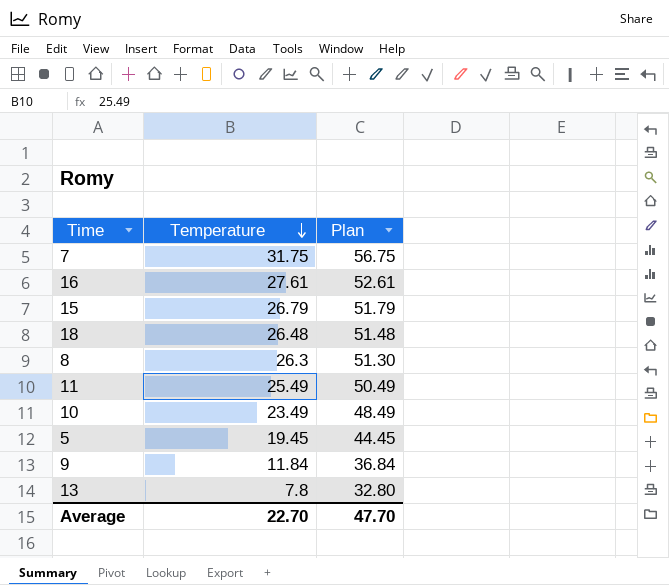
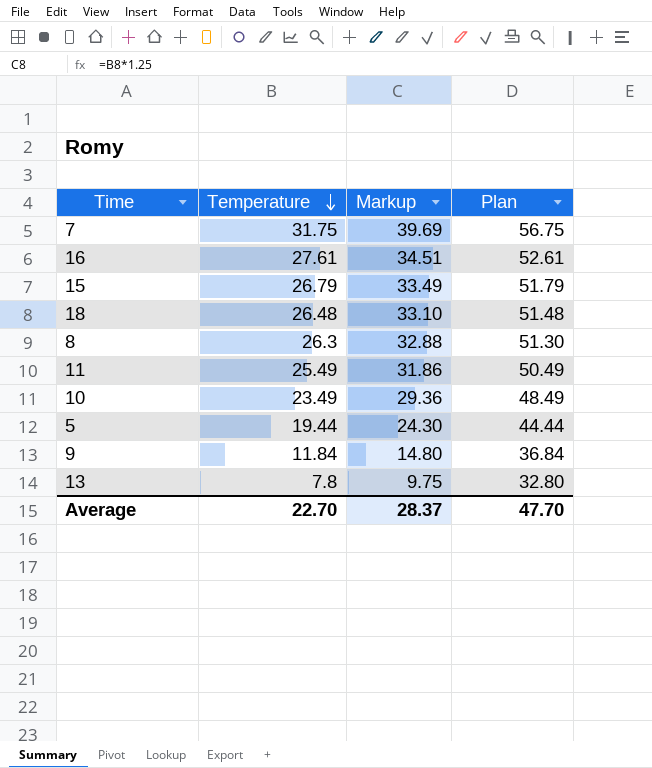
column Markup | formula: none -> [Temperature] * 1.25
5 | Temperature: 19.45 -> 19.44
5 | Plan: 44.45 -> 44.44

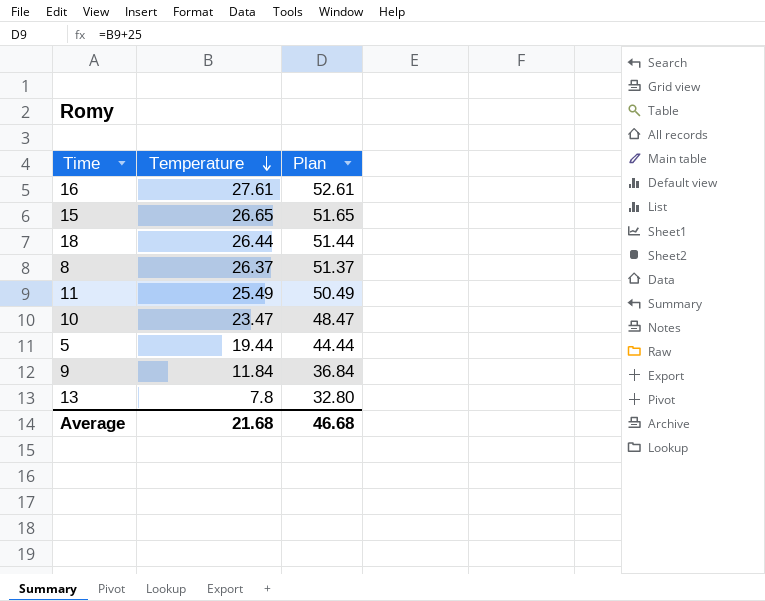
column Markup | formula: [Temperature] * 1.25 -> none
row 7: 31.75 | 39.69 | 56.75 -> none
15 | Temperature: 26.79 -> 26.65
15 | Plan: 51.79 -> 51.65
18 | Temperature: 26.48 -> 26.44
18 | Plan: 51.48 -> 51.44
8 | Temperature: 26.3 -> 26.37
8 | Plan: 51.30 -> 51.37
10 | Temperature: 23.49 -> 23.47
10 | Plan: 48.49 -> 48.47
Average | Temperature: 22.70 -> 21.68
Average | Plan: 47.70 -> 46.68

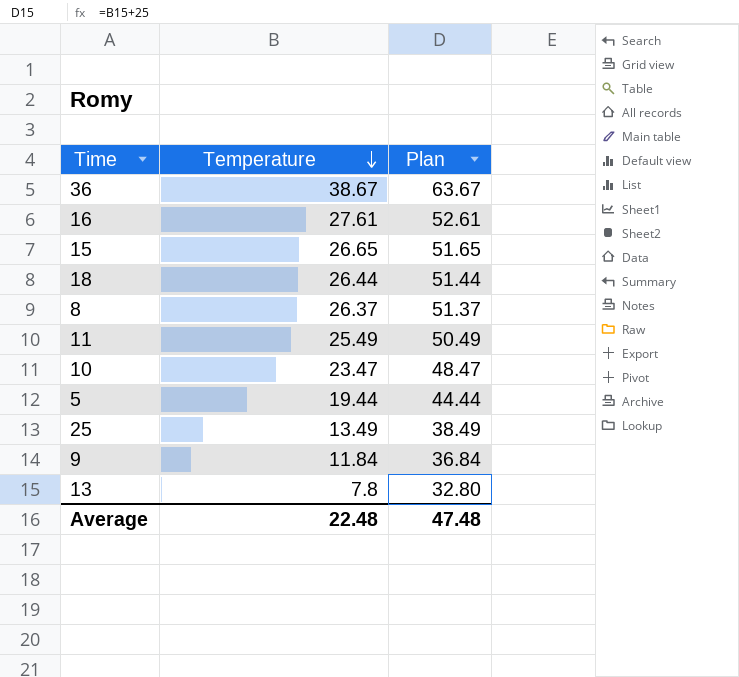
row 36: none -> 38.67 | 63.67
row 25: none -> 13.49 | 38.49
Average | Temperature: 21.68 -> 22.48
Average | Plan: 46.68 -> 47.48

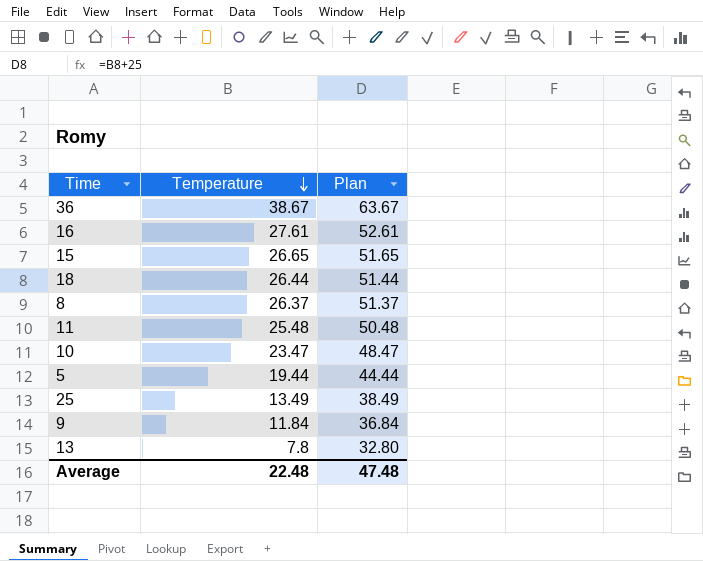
11 | Temperature: 25.49 -> 25.48
11 | Plan: 50.49 -> 50.48

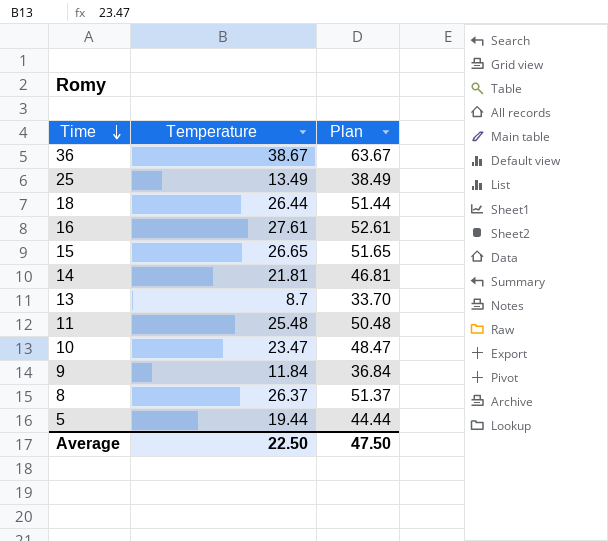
row order: Temperature descending -> Time descending
row 14: none -> 21.81 | 46.81
13 | Temperature: 7.8 -> 8.7
13 | Plan: 32.80 -> 33.70
Average | Temperature: 22.48 -> 22.50
Average | Plan: 47.48 -> 47.50

